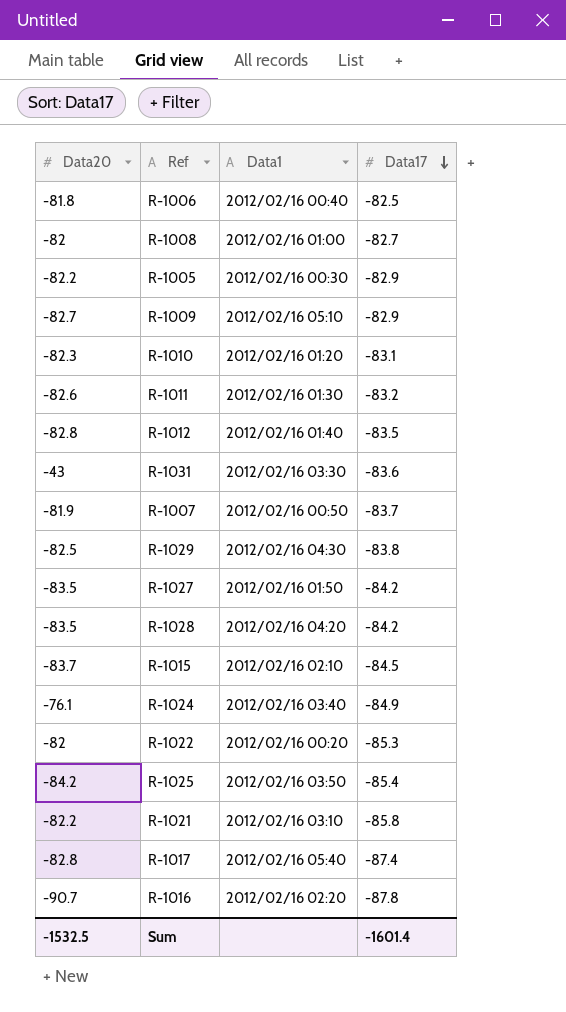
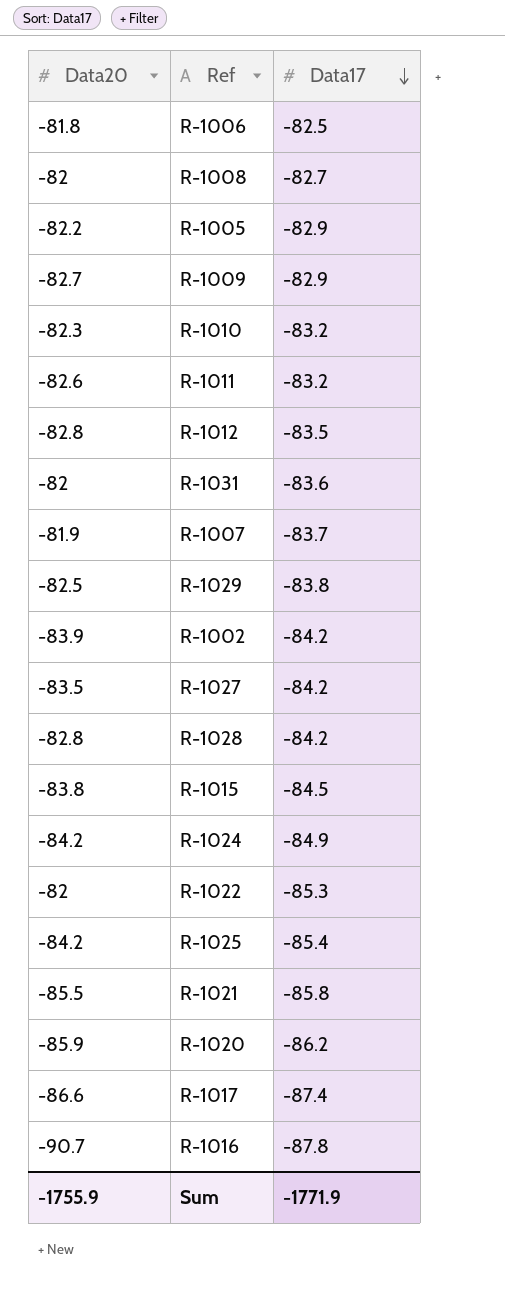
column Data1 | position: 3 -> none
R-1010 | Data17: -83.1 -> -83.2
R-1031 | Data20: -43 -> -82
row R-1002: none -> -83.9 | -84.2
R-1028 | Data20: -83.5 -> -82.8
R-1015 | Data20: -83.7 -> -83.8
R-1024 | Data20: -76.1 -> -84.2
R-1021 | Data20: -82.2 -> -85.5
row R-1020: none -> -85.9 | -86.2
R-1017 | Data20: -82.8 -> -86.6
Sum | Data20: -1532.5 -> -1755.9
Sum | Data17: -1601.4 -> -1771.9

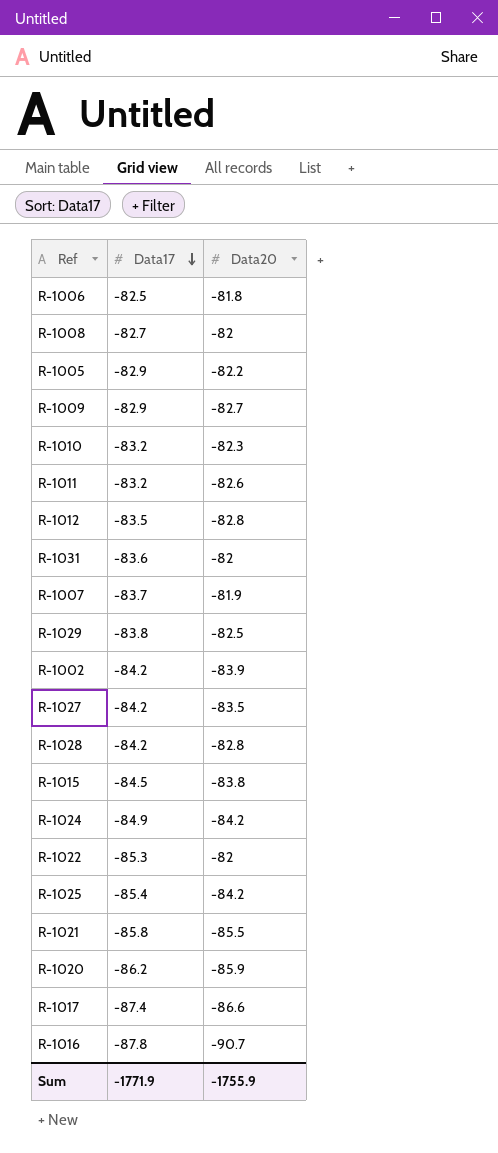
column Data20 | position: 1 -> 3

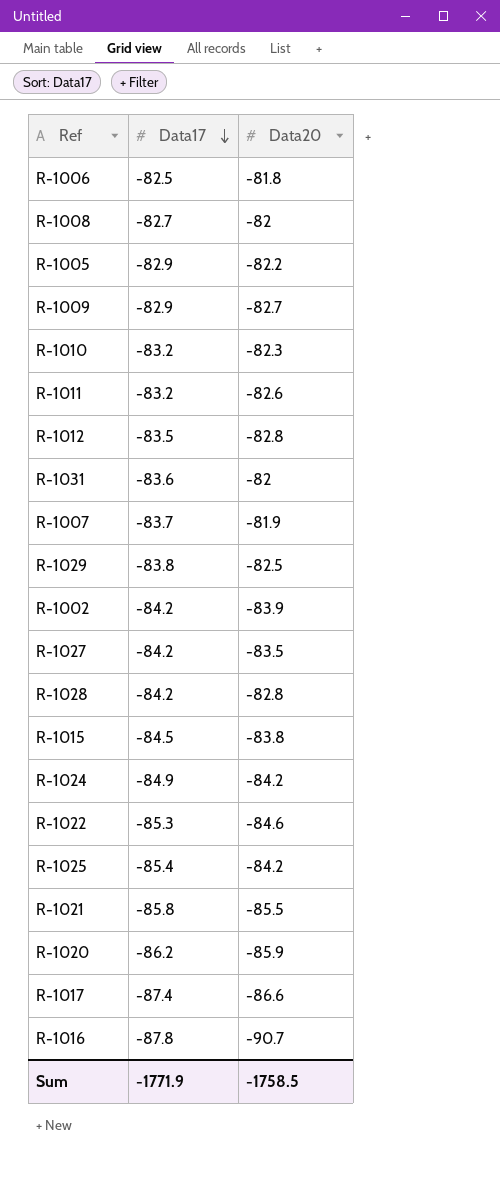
R-1022 | Data20: -82 -> -84.6
Sum | Data20: -1755.9 -> -1758.5

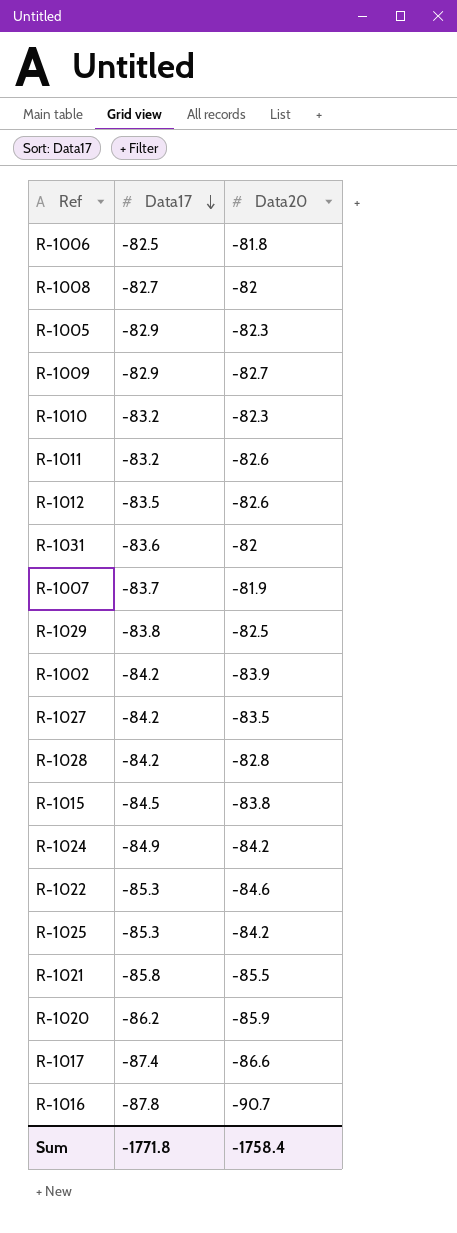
R-1005 | Data20: -82.2 -> -82.3
R-1012 | Data20: -82.8 -> -82.6
R-1025 | Data17: -85.4 -> -85.3
Sum | Data17: -1771.9 -> -1771.8
Sum | Data20: -1758.5 -> -1758.4

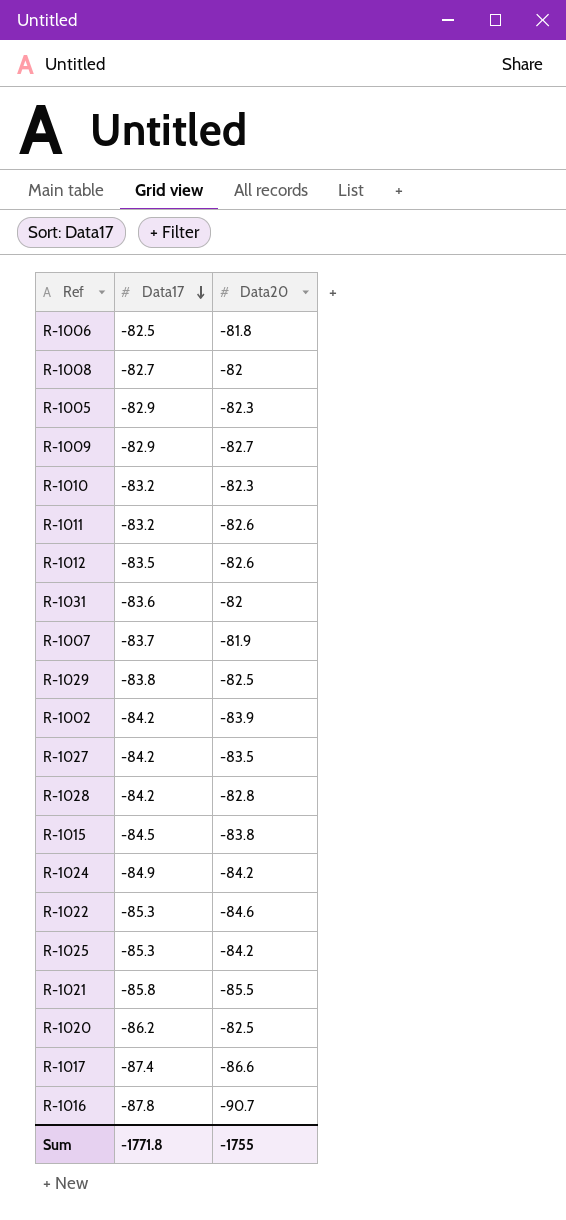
R-1020 | Data20: -85.9 -> -82.5
Sum | Data20: -1758.4 -> -1755

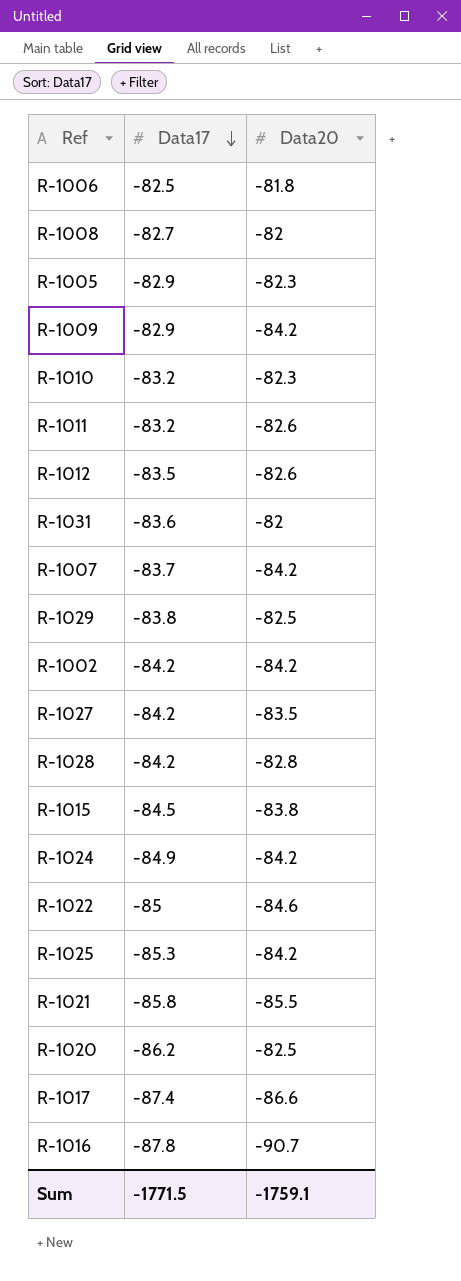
R-1009 | Data20: -82.7 -> -84.2
R-1007 | Data20: -81.9 -> -84.2
R-1002 | Data20: -83.9 -> -84.2
R-1022 | Data17: -85.3 -> -85
Sum | Data17: -1771.8 -> -1771.5
Sum | Data20: -1755 -> -1759.1

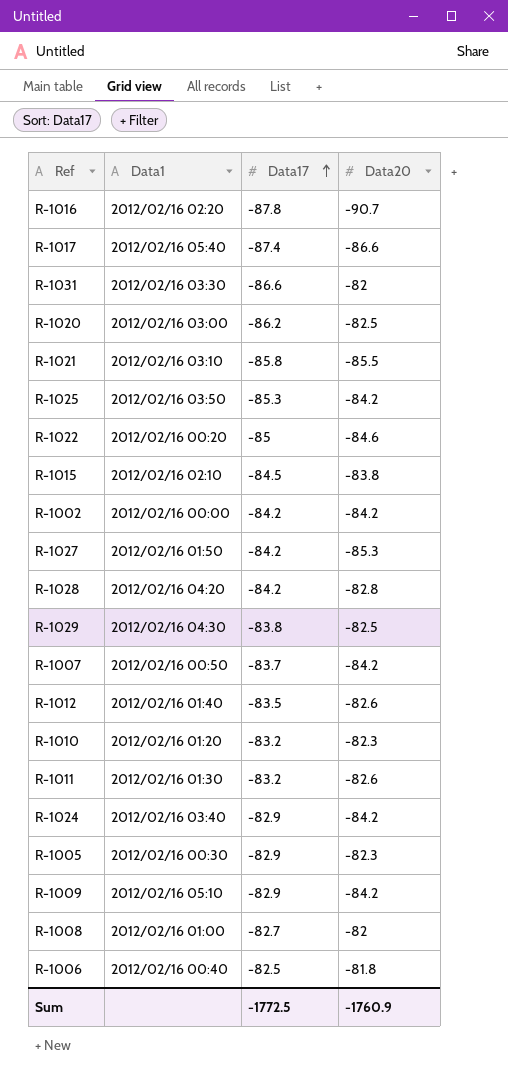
row order: Data17 descending -> Data17 ascending
column Data1 | position: none -> 2
R-1031 | Data17: -83.6 -> -86.6
R-1027 | Data20: -83.5 -> -85.3
R-1024 | Data17: -84.9 -> -82.9
Sum | Data17: -1771.5 -> -1772.5
Sum | Data20: -1759.1 -> -1760.9

